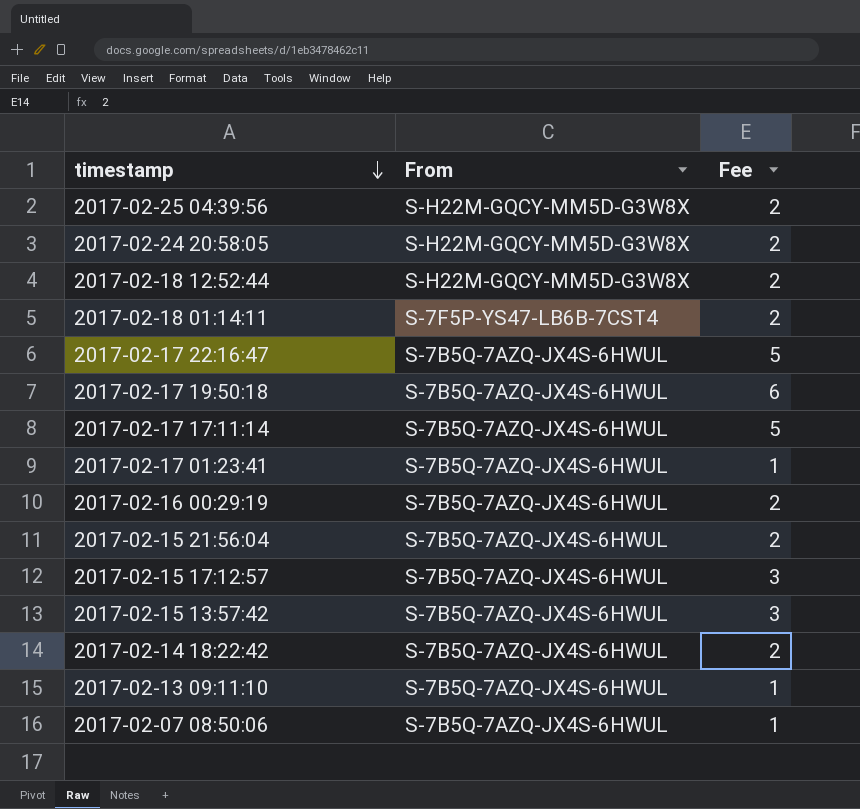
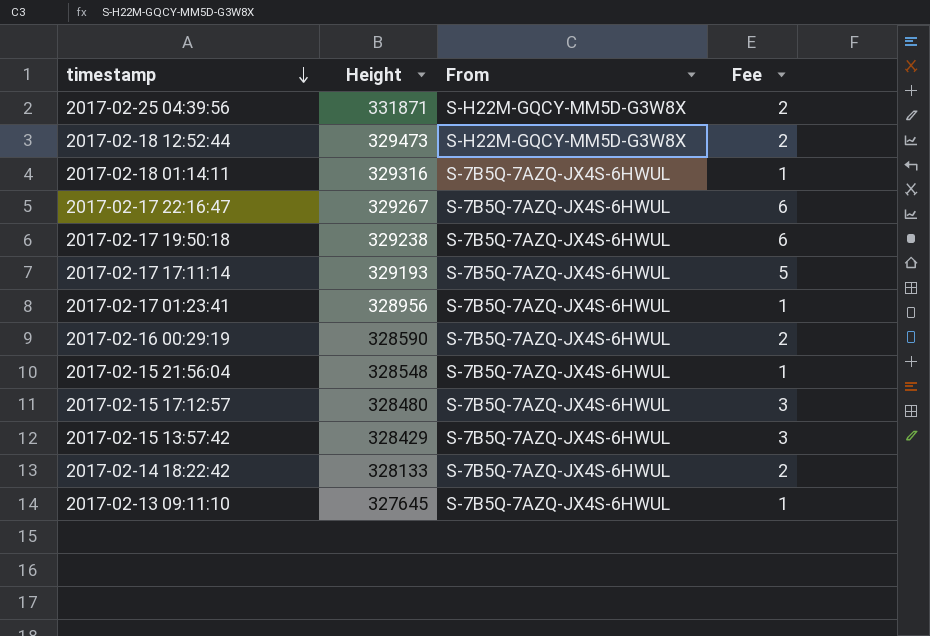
column Height | position: none -> 2
row 2017-02-24 20:58:05: S-H22M-GQCY-MM5D-G3W8X | 2 -> none
row 2017-02-07 08:50:06: S-7B5Q-7AZQ-JX4S-6HWUL | 1 -> none
2017-02-18 01:14:11 | From: S-7F5P-YS47-LB6B-7CST4 -> S-7B5Q-7AZQ-JX4S-6HWUL
2017-02-18 01:14:11 | Fee: 2 -> 1
2017-02-17 22:16:47 | Fee: 5 -> 6
2017-02-15 21:56:04 | Fee: 2 -> 1

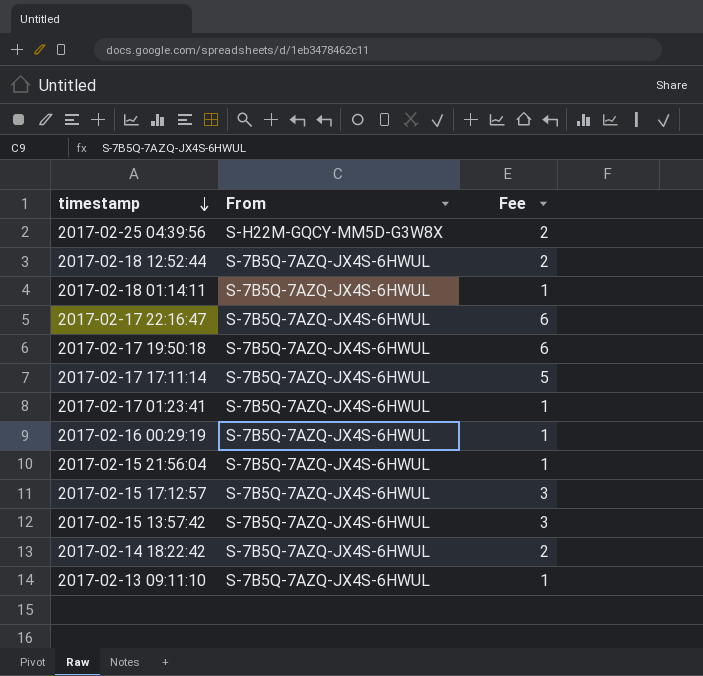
column Height | position: 2 -> none
2017-02-18 12:52:44 | From: S-H22M-GQCY-MM5D-G3W8X -> S-7B5Q-7AZQ-JX4S-6HWUL
2017-02-16 00:29:19 | Fee: 2 -> 1

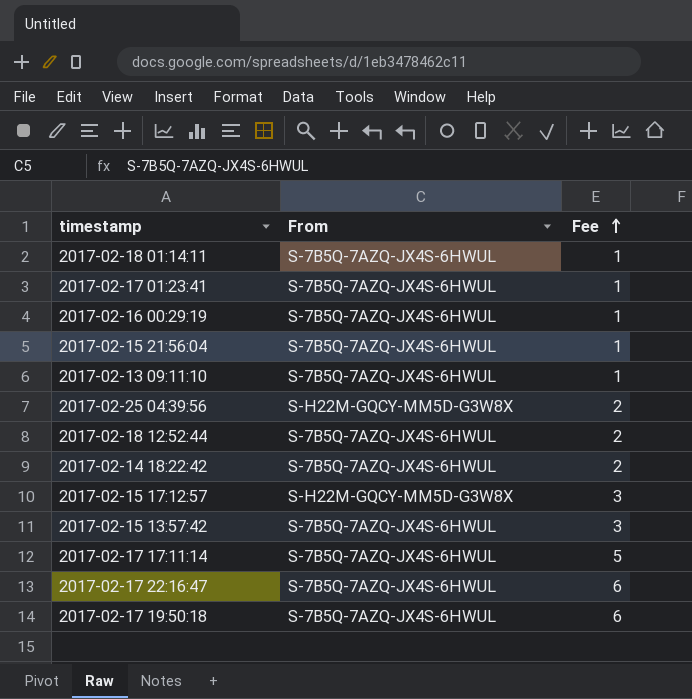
row order: timestamp descending -> Fee ascending
2017-02-15 17:12:57 | From: S-7B5Q-7AZQ-JX4S-6HWUL -> S-H22M-GQCY-MM5D-G3W8X

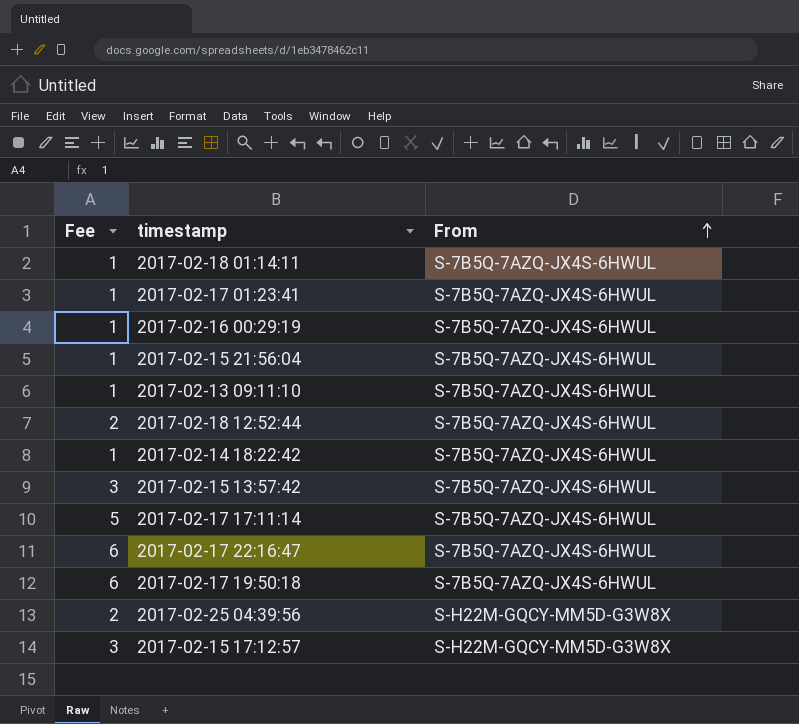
row order: Fee ascending -> From ascending
column Fee | position: 3 -> 1
2017-02-14 18:22:42 | Fee: 2 -> 1

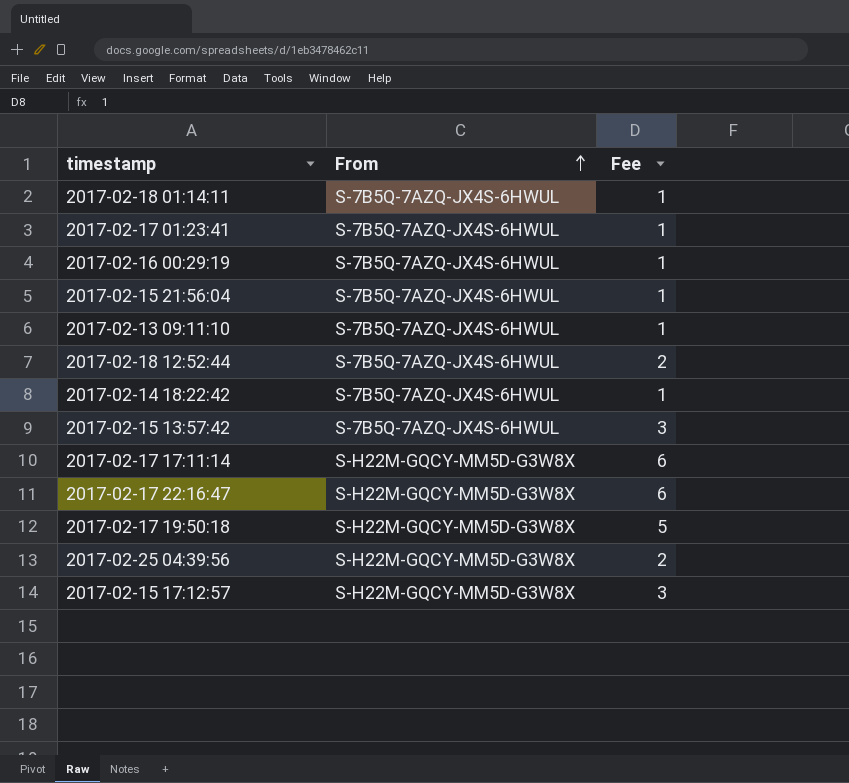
column Fee | position: 1 -> 3
2017-02-17 17:11:14 | From: S-7B5Q-7AZQ-JX4S-6HWUL -> S-H22M-GQCY-MM5D-G3W8X
2017-02-17 17:11:14 | Fee: 5 -> 6
2017-02-17 22:16:47 | From: S-7B5Q-7AZQ-JX4S-6HWUL -> S-H22M-GQCY-MM5D-G3W8X
2017-02-17 19:50:18 | From: S-7B5Q-7AZQ-JX4S-6HWUL -> S-H22M-GQCY-MM5D-G3W8X
2017-02-17 19:50:18 | Fee: 6 -> 5

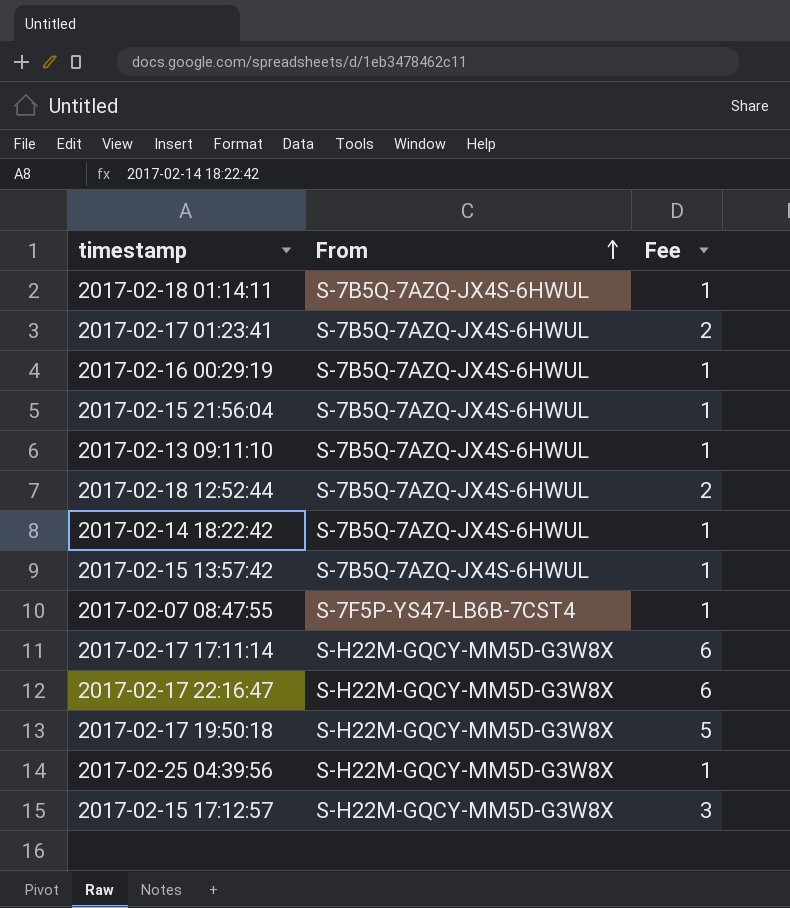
2017-02-17 01:23:41 | Fee: 1 -> 2
2017-02-15 13:57:42 | Fee: 3 -> 1
row 2017-02-07 08:47:55: none -> S-7F5P-YS47-LB6B-7CST4 | 1
2017-02-25 04:39:56 | Fee: 2 -> 1

